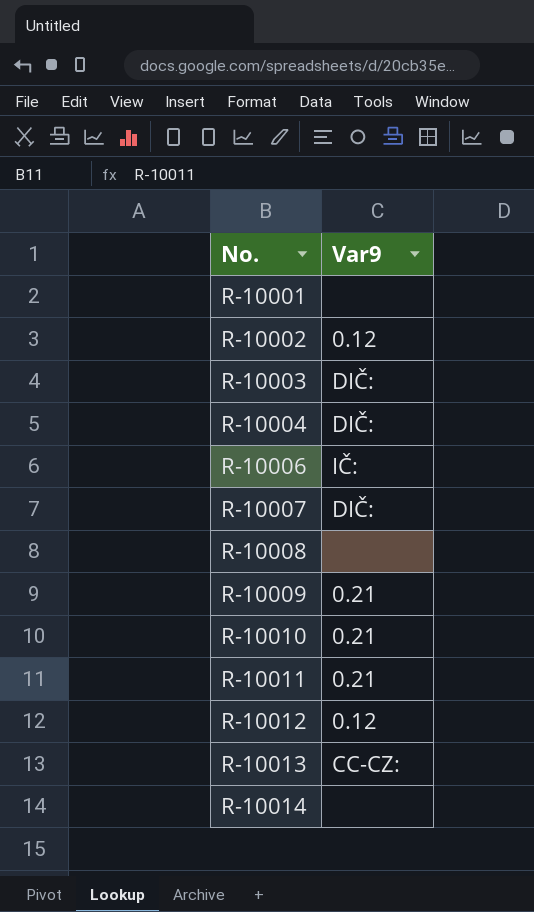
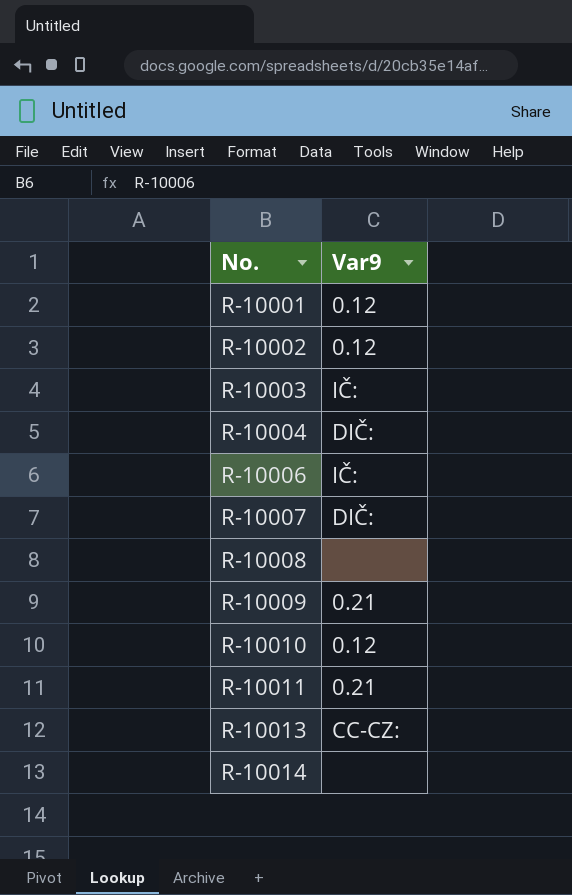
row R-10012: 0.12 -> none
R-10001 | Var9: none -> 0.12
R-10003 | Var9: DIČ: -> IČ:
R-10010 | Var9: 0.21 -> 0.12

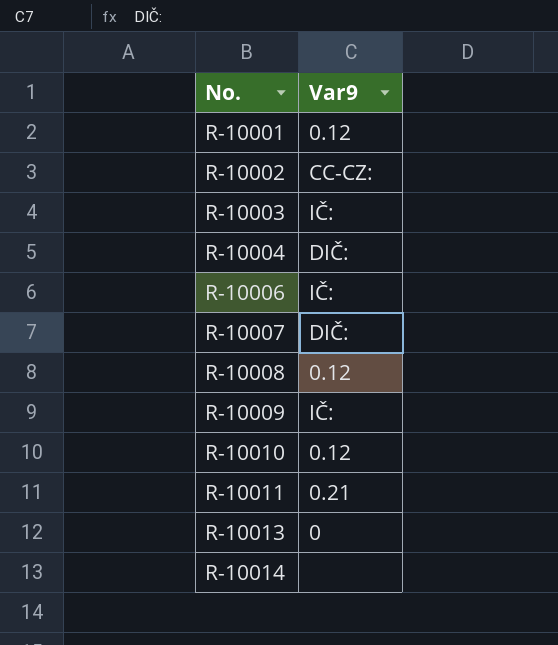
R-10002 | Var9: 0.12 -> CC-CZ:
R-10008 | Var9: none -> 0.12
R-10009 | Var9: 0.21 -> IČ:
R-10013 | Var9: CC-CZ: -> 0

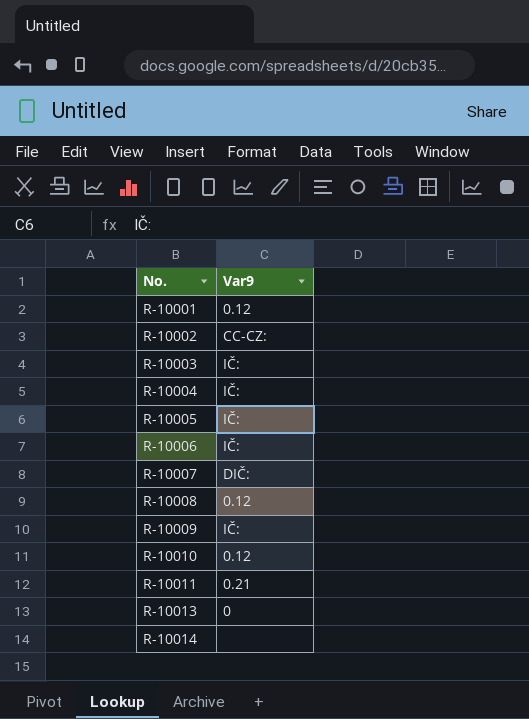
R-10004 | Var9: DIČ: -> IČ:
row R-10005: none -> IČ:

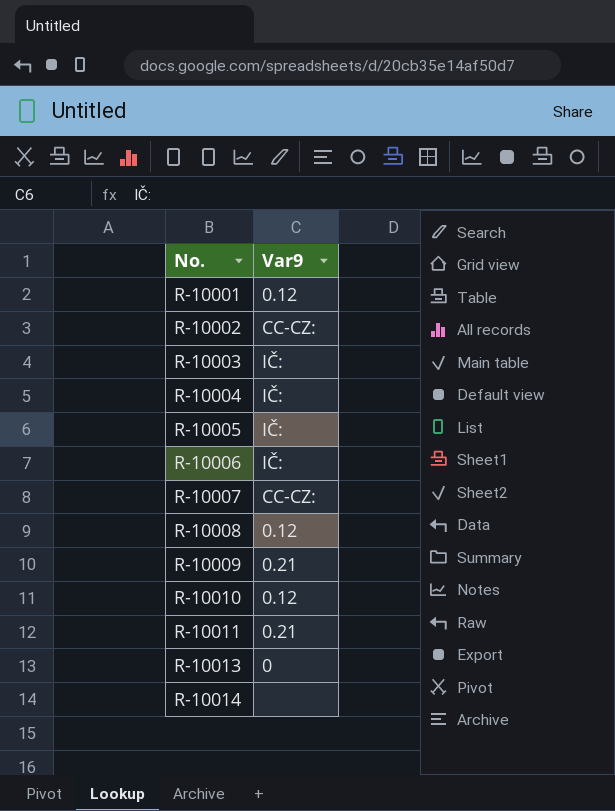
R-10007 | Var9: DIČ: -> CC-CZ:
R-10009 | Var9: IČ: -> 0.21

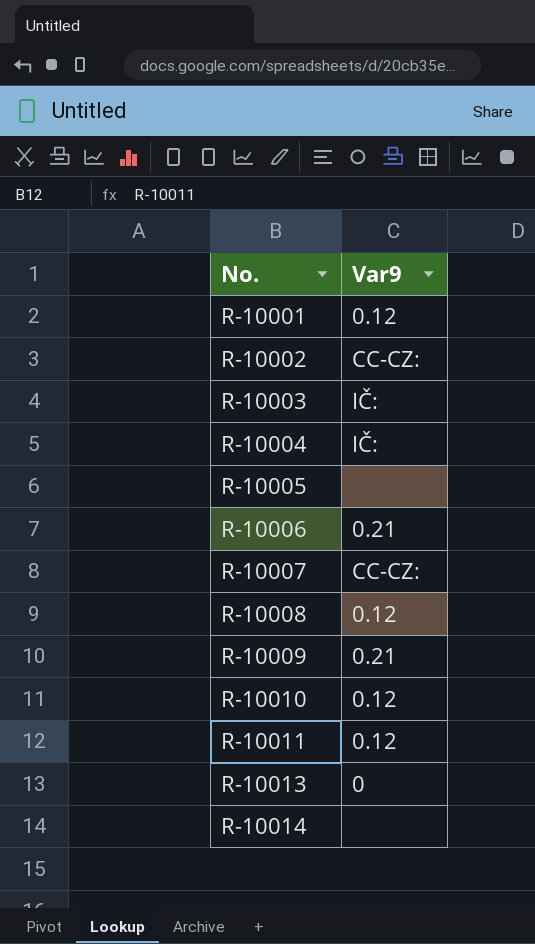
R-10005 | Var9: IČ: -> none
R-10006 | Var9: IČ: -> 0.21
R-10011 | Var9: 0.21 -> 0.12

